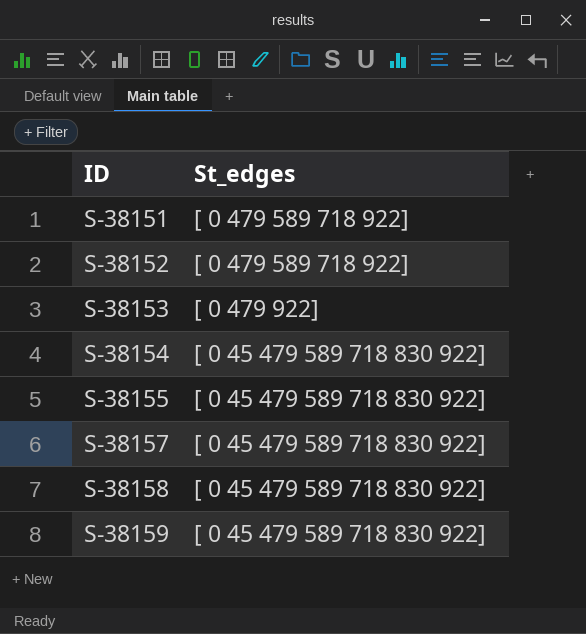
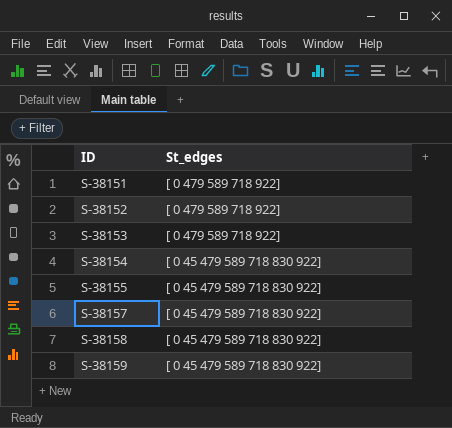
S-38153 | St_edges: [ 0 479 922] -> [ 0 479 589 718 922]

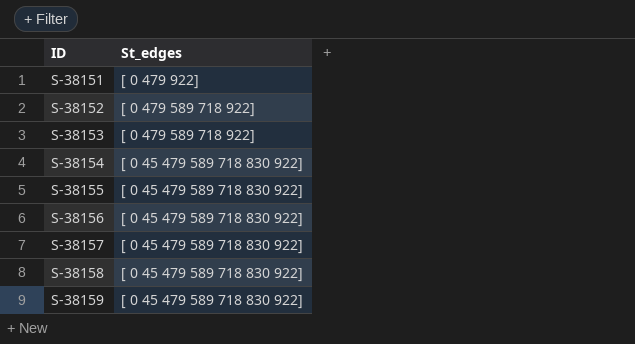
S-38151 | St_edges: [ 0 479 589 718 922] -> [ 0 479 922]
row S-38156: none -> [ 0 45 479 589 718 830 922]

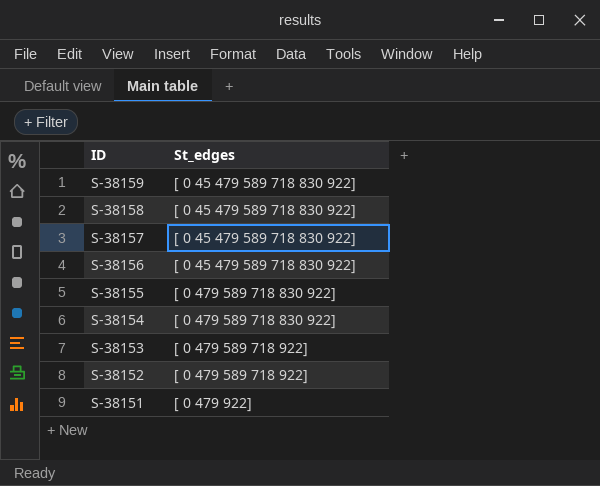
row order: ID ascending -> ID descending
S-38155 | St_edges: [ 0 45 479 589 718 830 922] -> [ 0 479 589 718 830 922]
S-38154 | St_edges: [ 0 45 479 589 718 830 922] -> [ 0 479 589 718 830 922]

